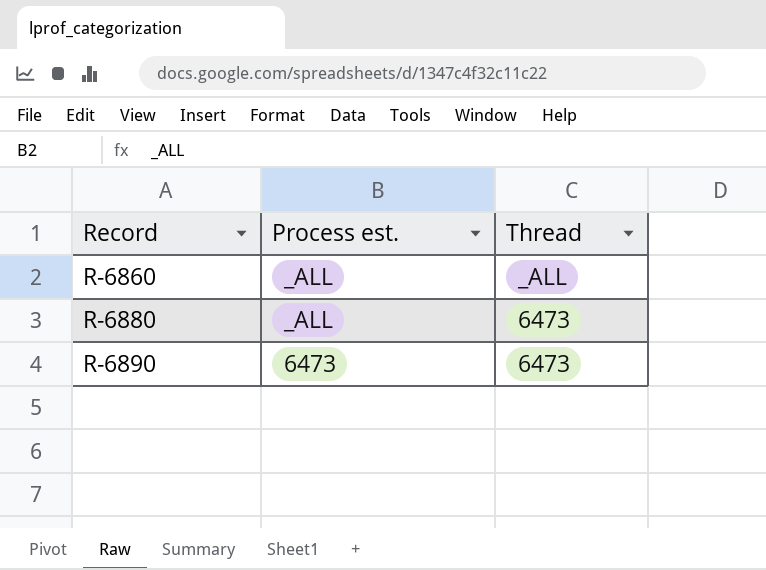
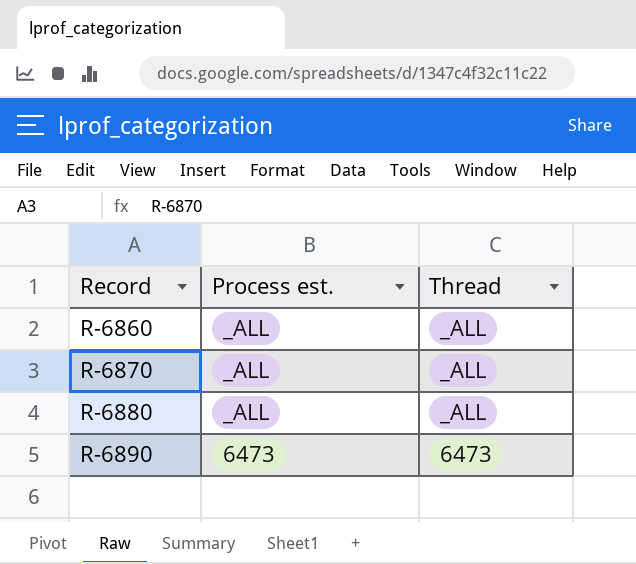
row R-6870: none -> _ALL | _ALL
R-6880 | Thread: 6473 -> _ALL

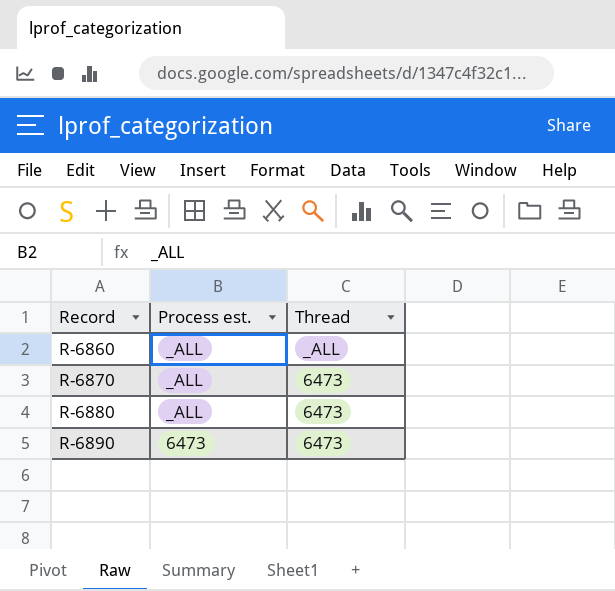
R-6870 | Thread: _ALL -> 6473
R-6880 | Thread: _ALL -> 6473

